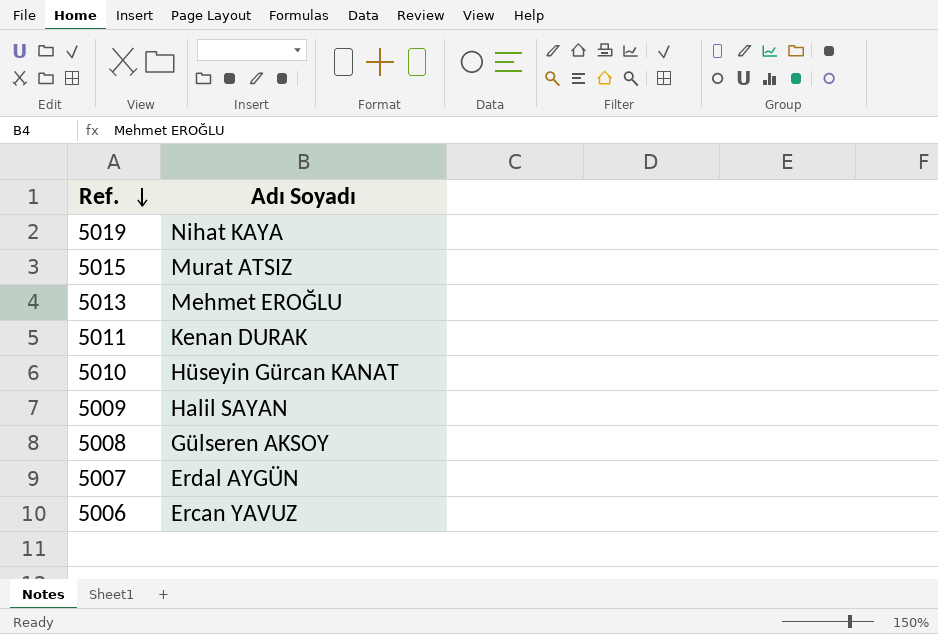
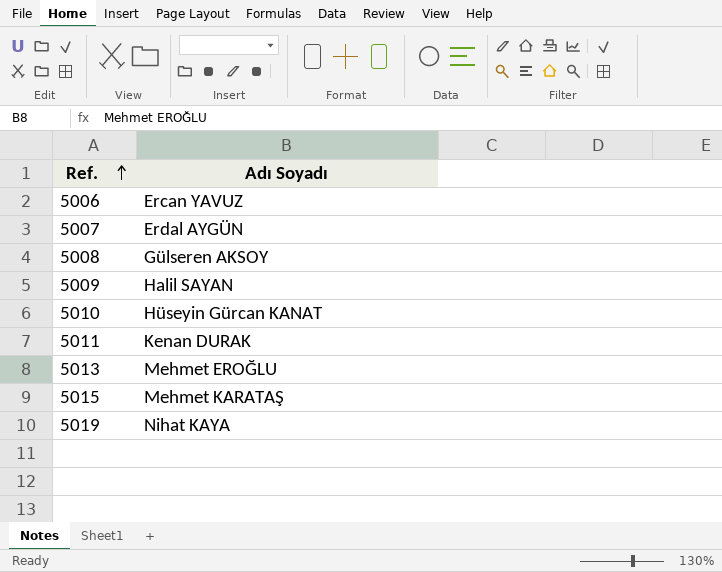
row order: Ref. descending -> Ref. ascending
5015 | Adı Soyadı: Murat ATSIZ -> Mehmet KARATAŞ

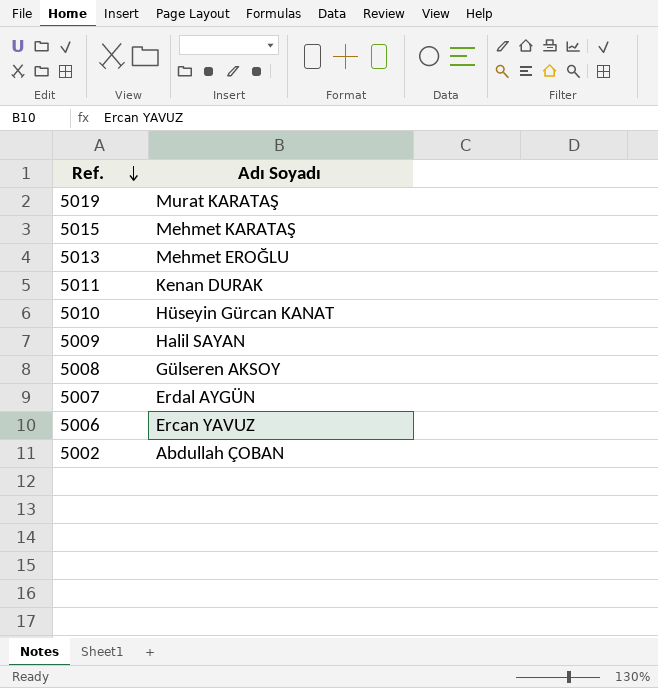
row order: Ref. ascending -> Ref. descending
5019 | Adı Soyadı: Nihat KAYA -> Murat KARATAŞ
row 5002: none -> Abdullah ÇOBAN

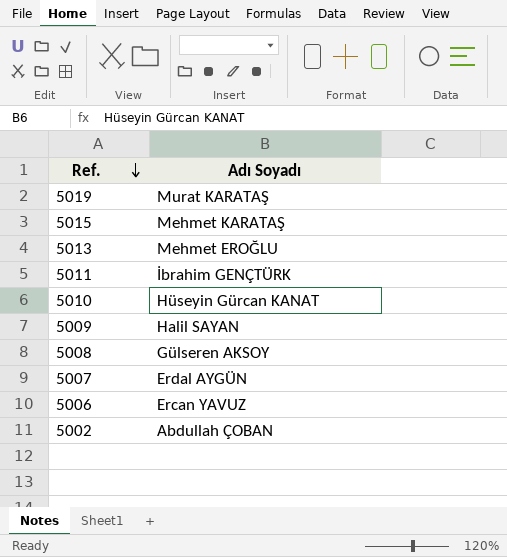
5011 | Adı Soyadı: Kenan DURAK -> İbrahim GENÇTÜRK

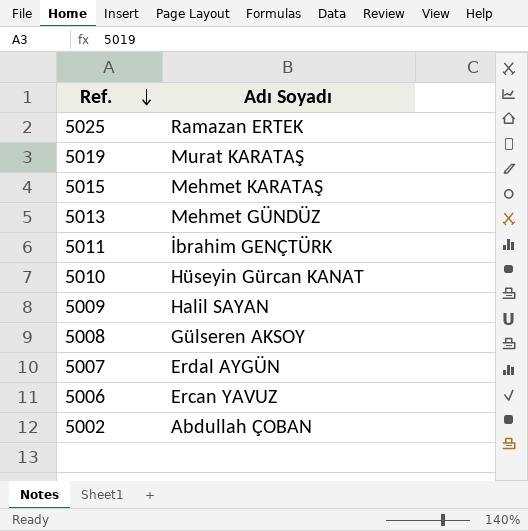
row 5025: none -> Ramazan ERTEK
5013 | Adı Soyadı: Mehmet EROĞLU -> Mehmet GÜNDÜZ

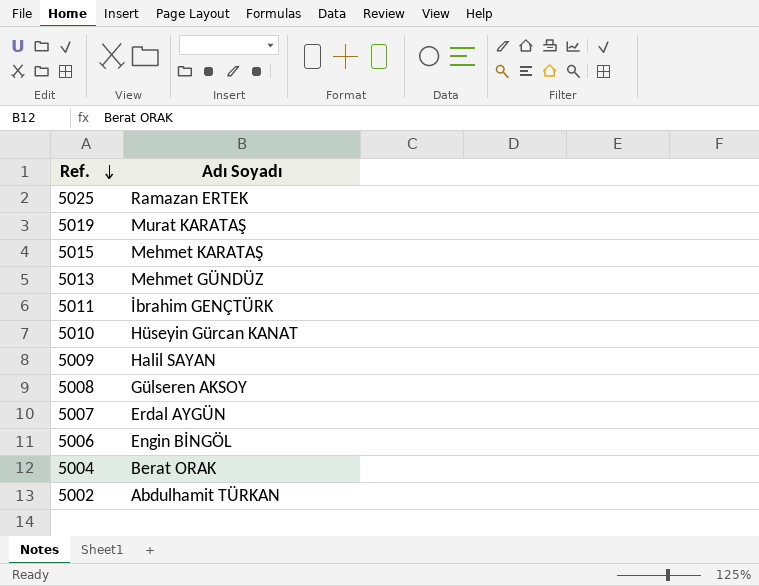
5006 | Adı Soyadı: Ercan YAVUZ -> Engin BİNGÖL
row 5004: none -> Berat ORAK
5002 | Adı Soyadı: Abdullah ÇOBAN -> Abdulhamit TÜRKAN

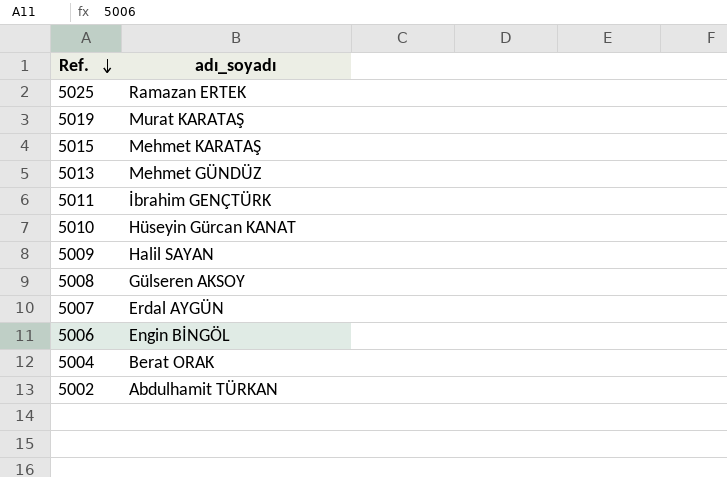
column name: Adı Soyadı -> adı_soyadı

